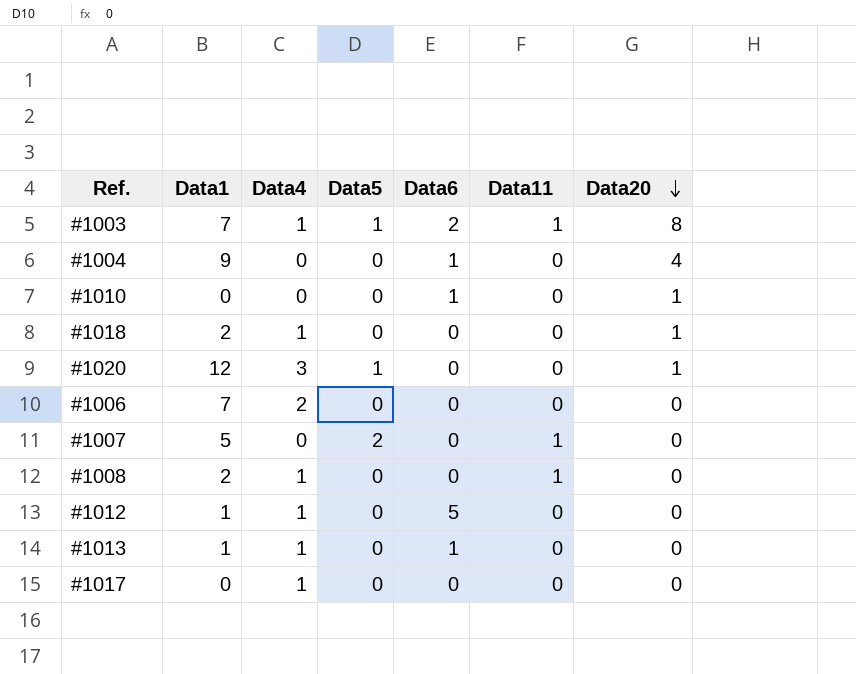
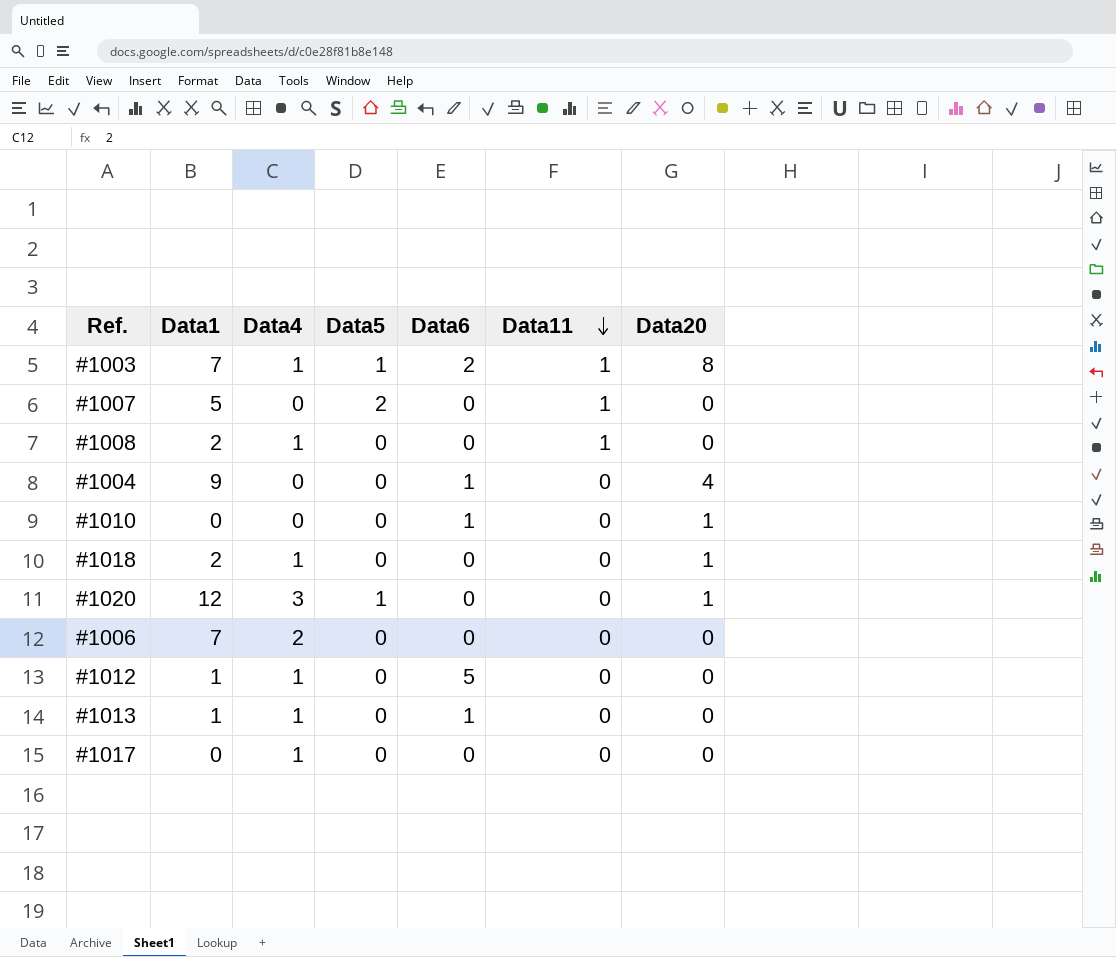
row order: Data20 descending -> Data11 descending

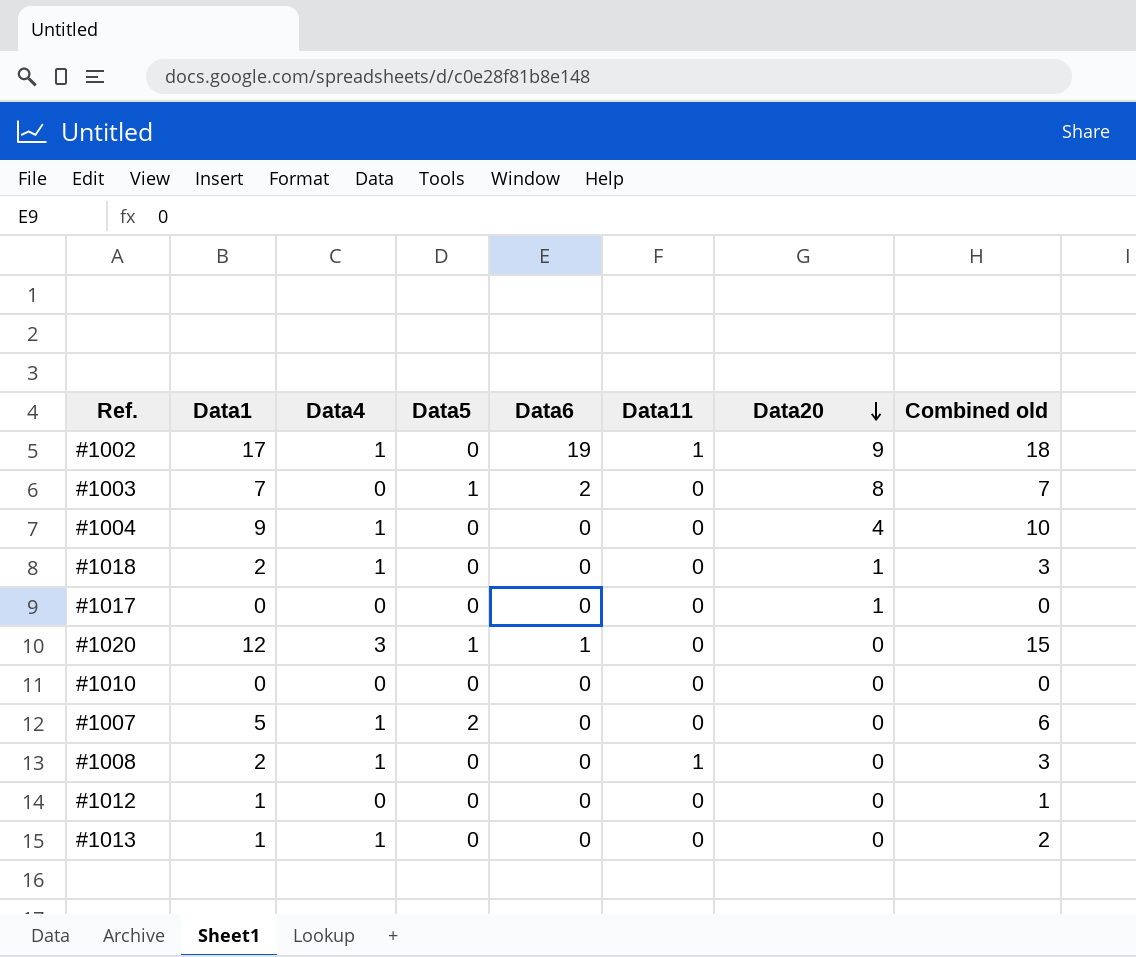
row order: Data11 descending -> Data20 descending
column Combined old | formula: none -> [Data1] + [Data4]
row #1006: 7 | 2 | 0 | 0 | 0 | 0 -> none
row #1002: none -> 17 | 1 | 0 | 19 | 1 | 9 | 18
#1003 | Data4: 1 -> 0
#1003 | Data11: 1 -> 0
#1004 | Data4: 0 -> 1
#1004 | Data6: 1 -> 0
#1017 | Data4: 1 -> 0
#1017 | Data20: 0 -> 1
#1020 | Data6: 0 -> 1
#1020 | Data20: 1 -> 0
#1010 | Data6: 1 -> 0
#1010 | Data20: 1 -> 0
#1007 | Data4: 0 -> 1
#1007 | Data11: 1 -> 0
#1012 | Data4: 1 -> 0
#1012 | Data6: 5 -> 0
#1013 | Data6: 1 -> 0

